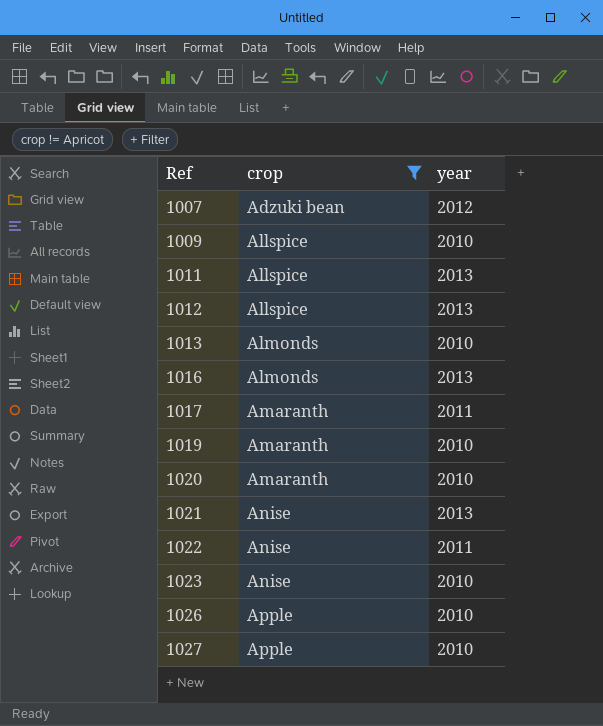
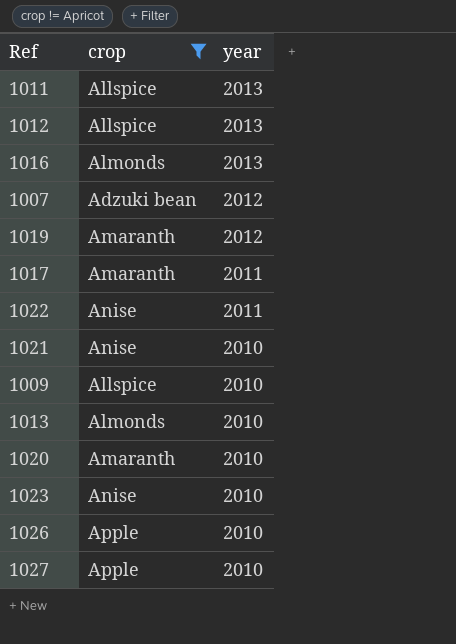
row order: Ref ascending -> year descending
1019 | year: 2010 -> 2012
1021 | year: 2013 -> 2010

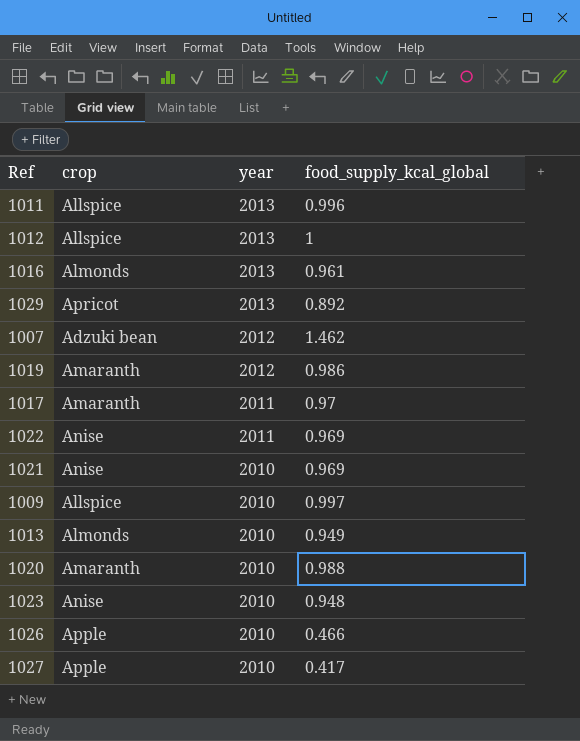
filter: crop != Apricot -> none
column food_supply_kcal_global | position: none -> 4

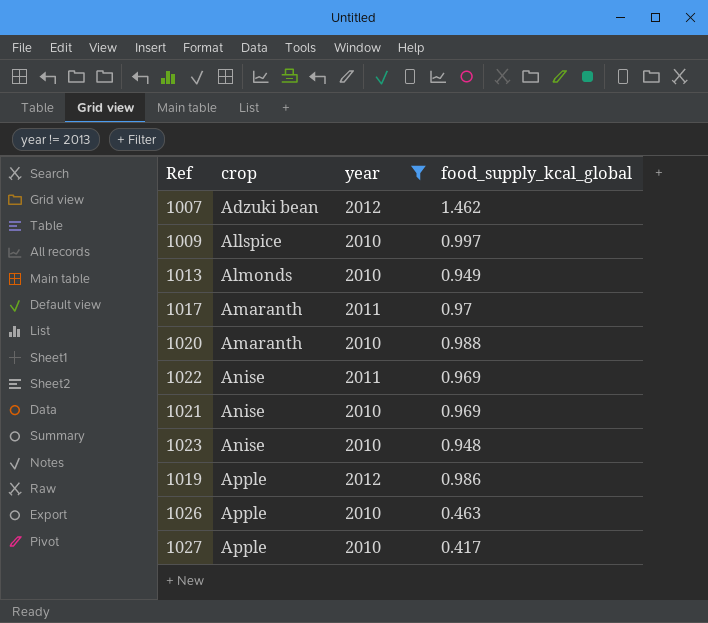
filter: none -> year != 2013
row order: year descending -> crop ascending
1019 | crop: Amaranth -> Apple
1026 | food_supply_kcal_global: 0.466 -> 0.463

